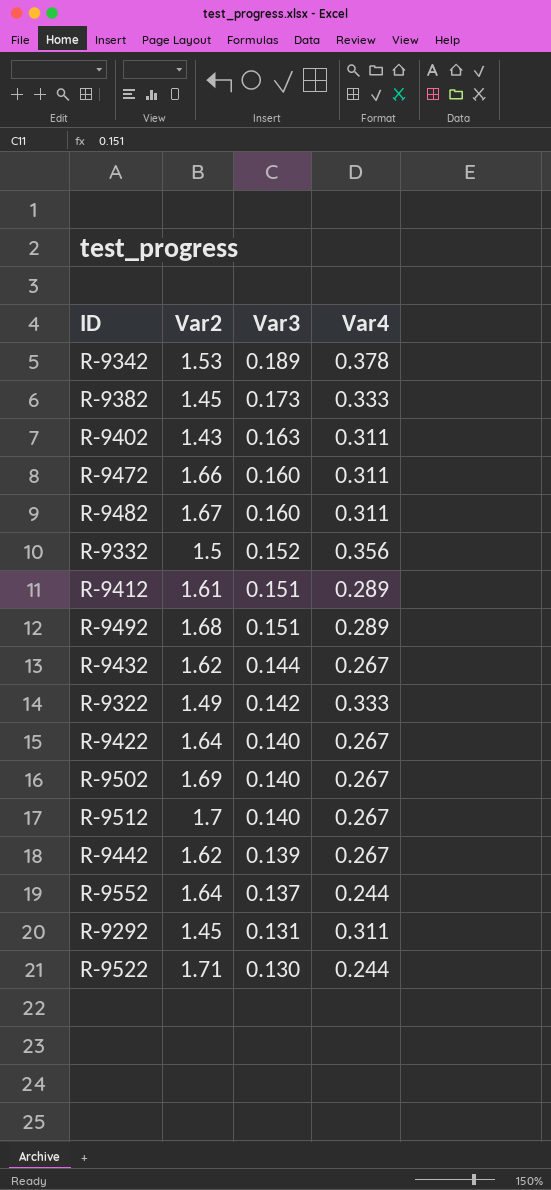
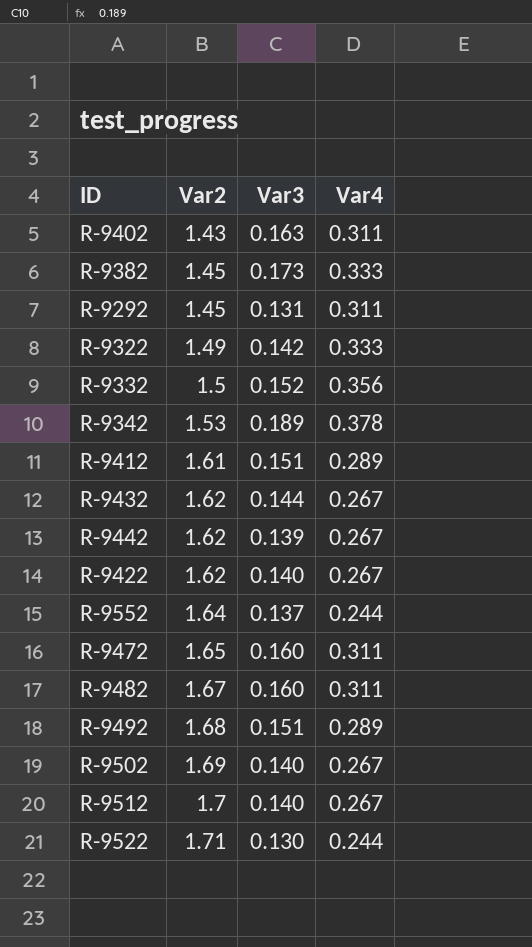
row order: Var3 descending -> Var2 ascending
R-9422 | Var2: 1.64 -> 1.62
R-9472 | Var2: 1.66 -> 1.65

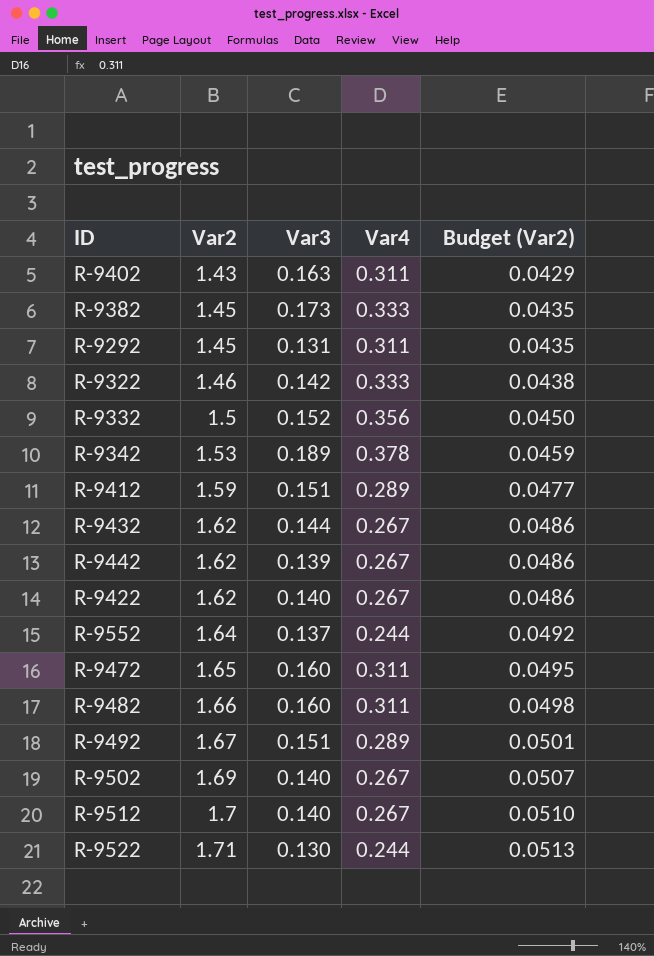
column Budget (Var2) | formula: none -> [Var2] * 0.03
R-9322 | Var2: 1.49 -> 1.46
R-9412 | Var2: 1.61 -> 1.59
R-9482 | Var2: 1.67 -> 1.66
R-9492 | Var2: 1.68 -> 1.67

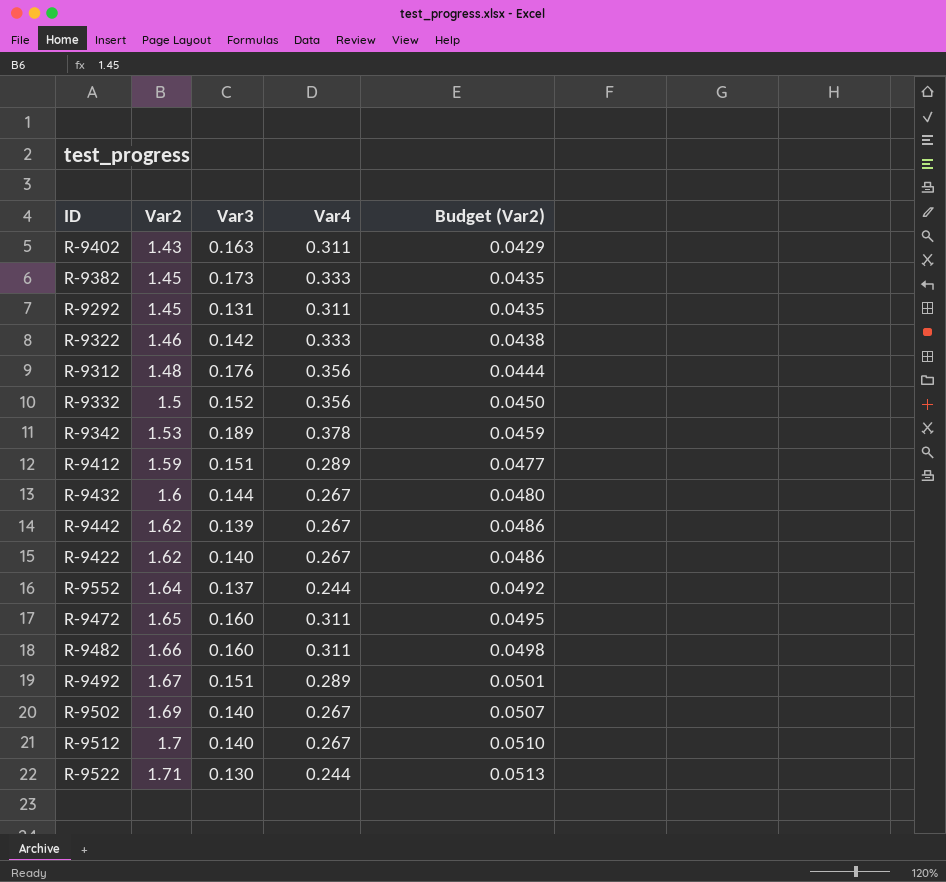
row R-9312: none -> 1.48 | 0.176 | 0.356 | 0.0444
R-9432 | Var2: 1.62 -> 1.6
R-9432 | Budget (Var2): 0.0486 -> 0.0480

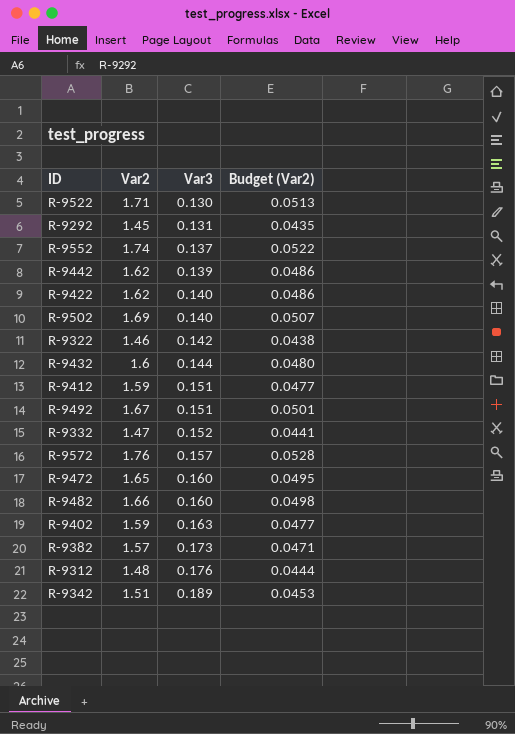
row order: Var2 ascending -> Var3 ascending
column Var4 | position: 4 -> none
row R-9512: 1.7 | 0.140 | 0.267 | 0.0510 -> none
R-9552 | Var2: 1.64 -> 1.74
R-9552 | Budget (Var2): 0.0492 -> 0.0522
R-9332 | Var2: 1.5 -> 1.47
R-9332 | Budget (Var2): 0.0450 -> 0.0441
row R-9572: none -> 1.76 | 0.157 | 0.0528
R-9402 | Var2: 1.43 -> 1.59
R-9402 | Budget (Var2): 0.0429 -> 0.0477
R-9382 | Var2: 1.45 -> 1.57
R-9382 | Budget (Var2): 0.0435 -> 0.0471
R-9342 | Var2: 1.53 -> 1.51
R-9342 | Budget (Var2): 0.0459 -> 0.0453

